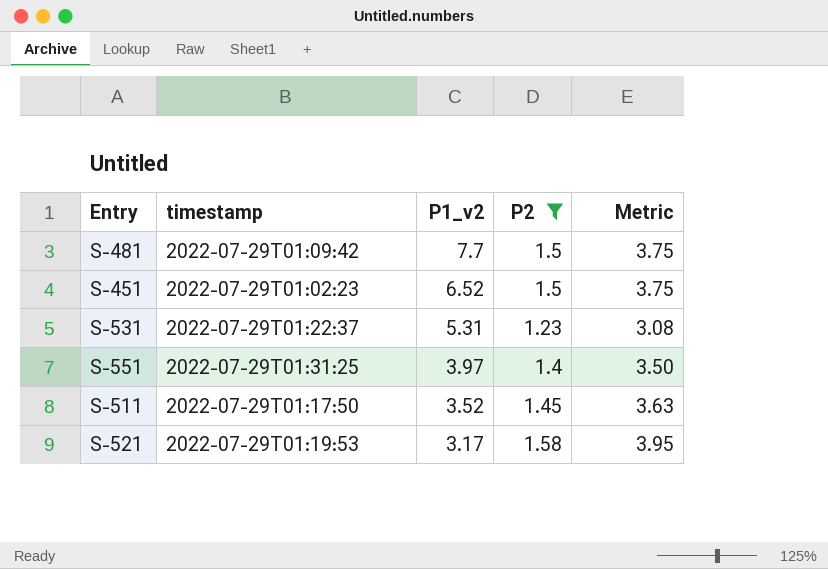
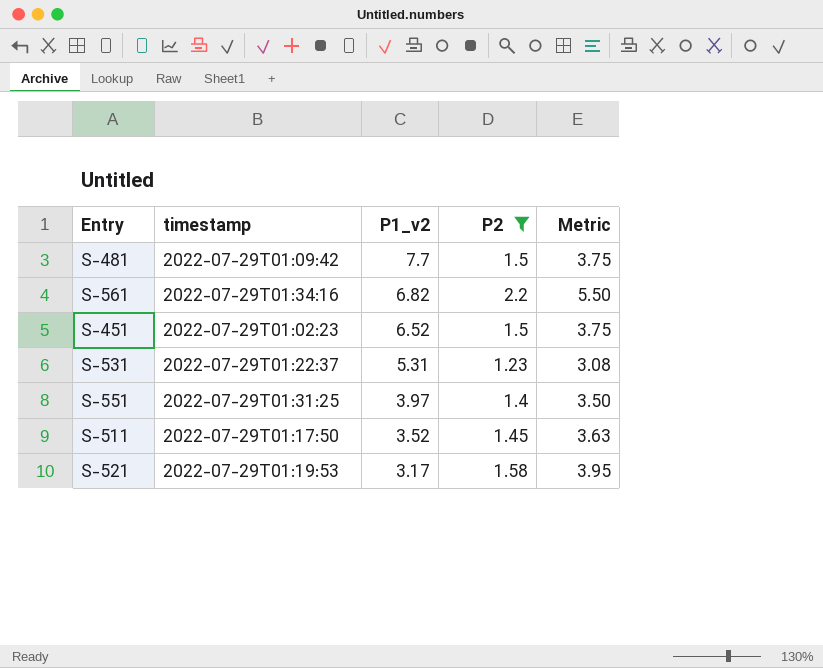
row S-561: none -> 2022-07-29T01:34:16 | 6.82 | 2.2 | 5.50

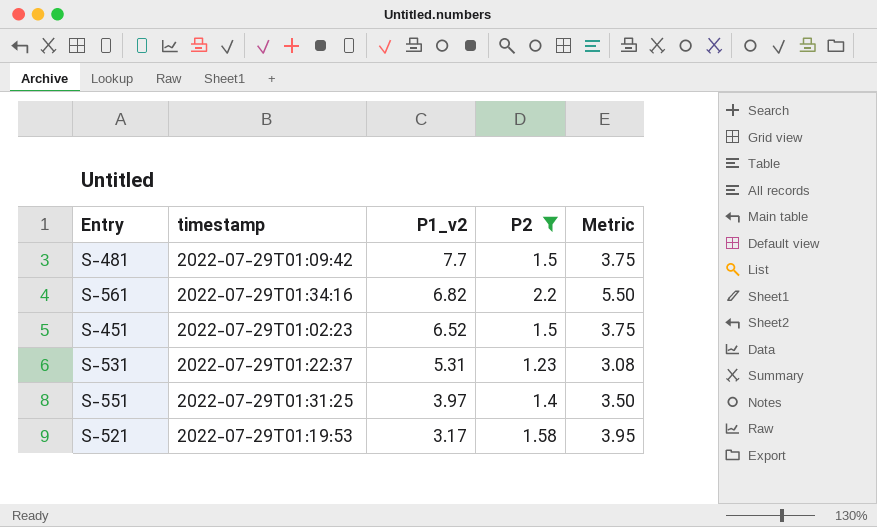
row S-511: 2022-07-29T01:17:50 | 3.52 | 1.45 | 3.63 -> none

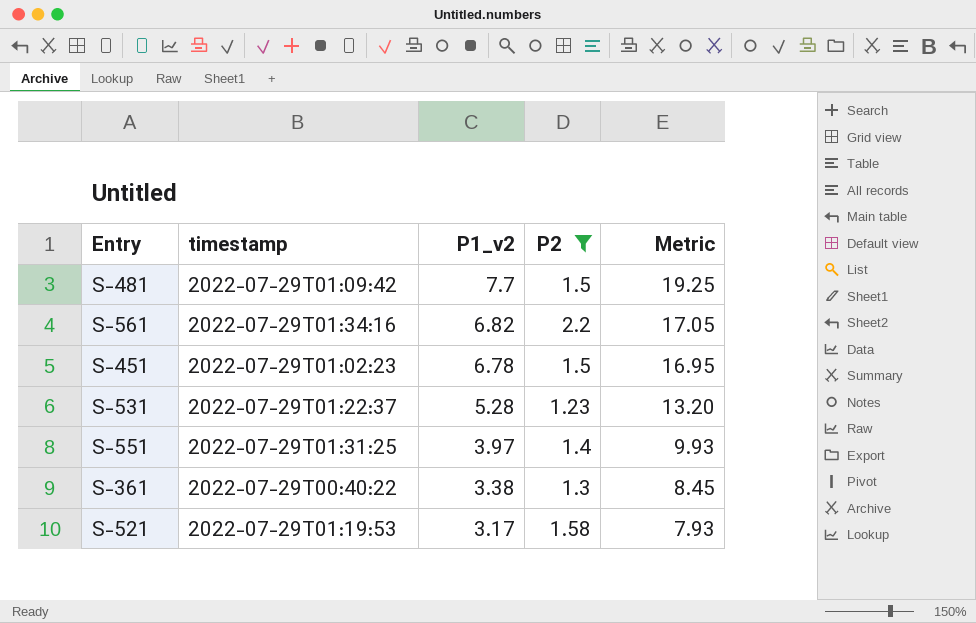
column Metric | formula: [P2] * 2.5 -> [P1_v2] * 2.5
S-451 | P1_v2: 6.52 -> 6.78
S-531 | P1_v2: 5.31 -> 5.28
row S-361: none -> 2022-07-29T00:40:22 | 3.38 | 1.3 | 8.45

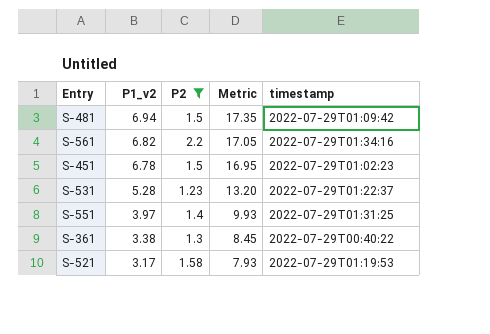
column timestamp | position: 2 -> 5
S-481 | P1_v2: 7.7 -> 6.94
S-481 | Metric: 19.25 -> 17.35

